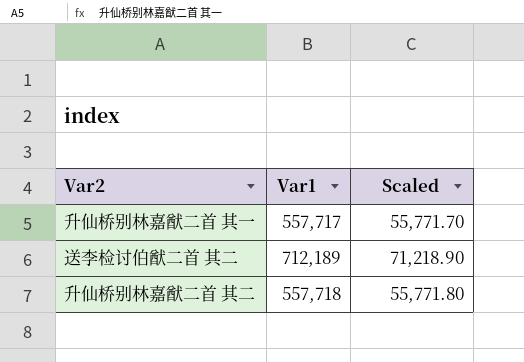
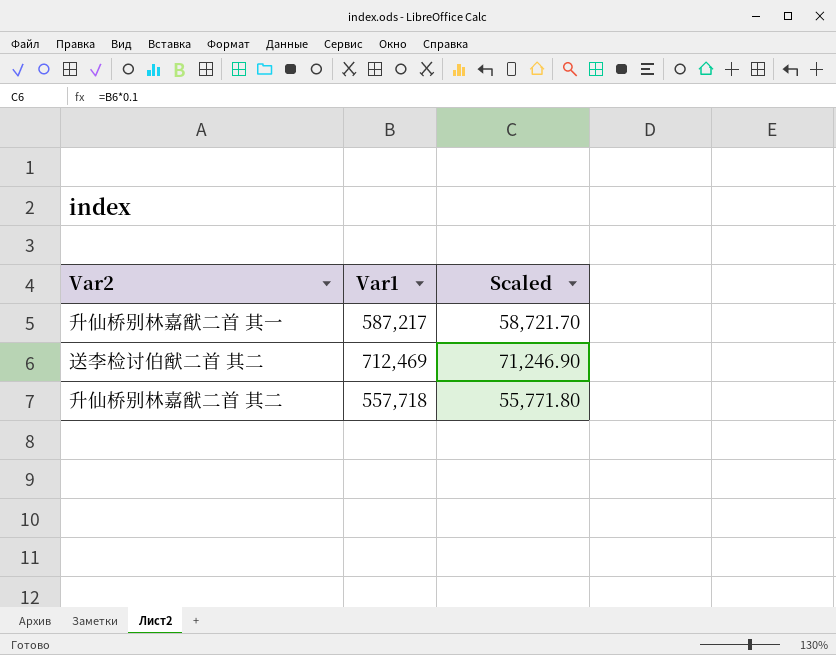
升仙桥别林嘉猷二首 其一 | Var1: 557,717 -> 587,217
升仙桥别林嘉猷二首 其一 | Scaled: 55,771.70 -> 58,721.70
送李检讨伯猷二首 其二 | Var1: 712,189 -> 712,469
送李检讨伯猷二首 其二 | Scaled: 71,218.90 -> 71,246.90

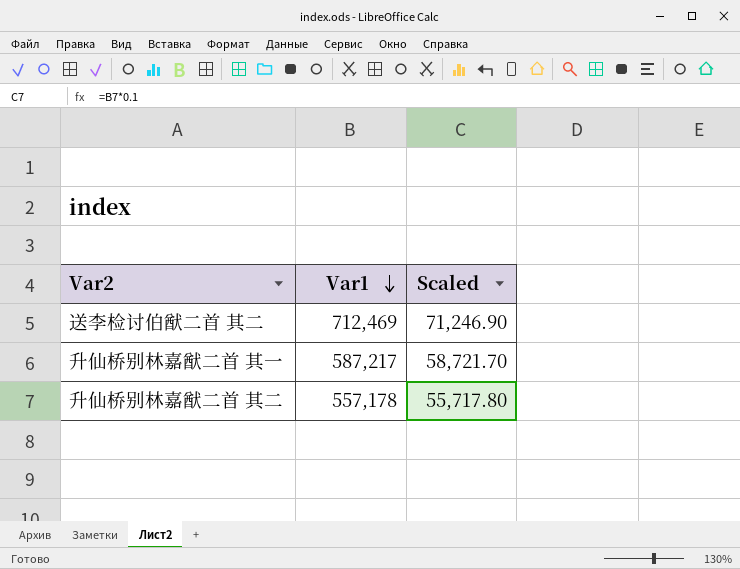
row order: none -> Var1 descending
升仙桥别林嘉猷二首 其二 | Var1: 557,718 -> 557,178
升仙桥别林嘉猷二首 其二 | Scaled: 55,771.80 -> 55,717.80

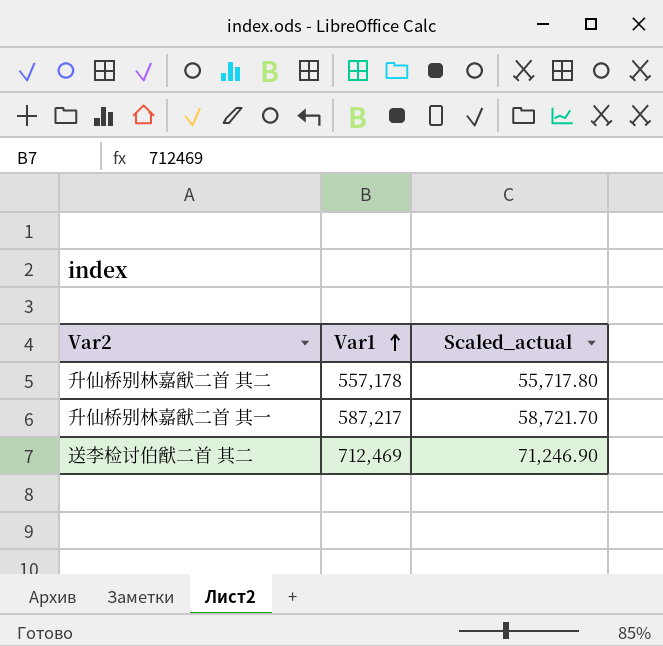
row order: Var1 descending -> Var1 ascending
column name: Scaled -> Scaled_actual

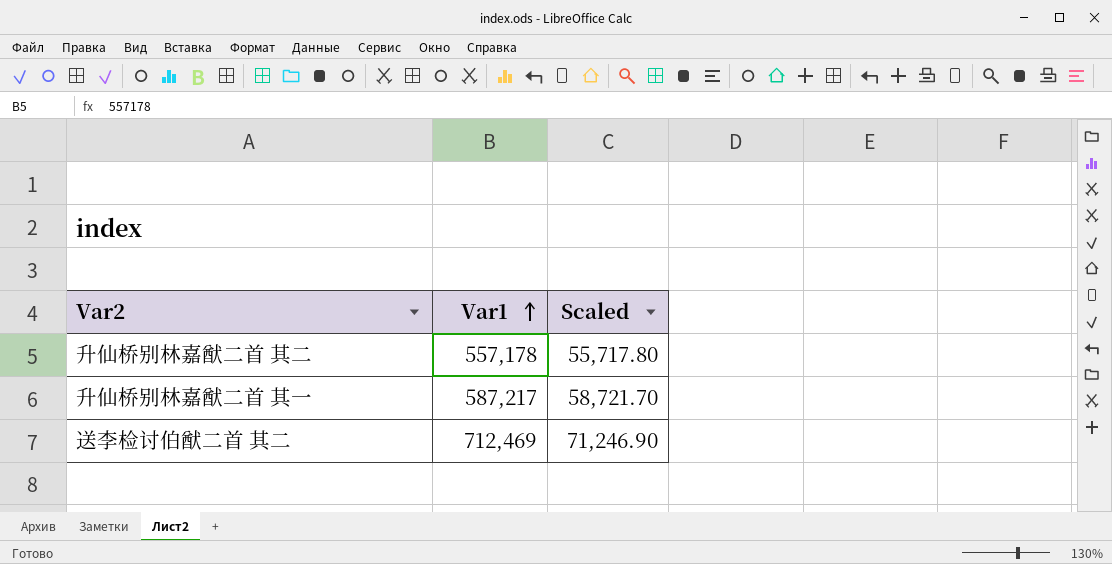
column name: Scaled_actual -> Scaled

